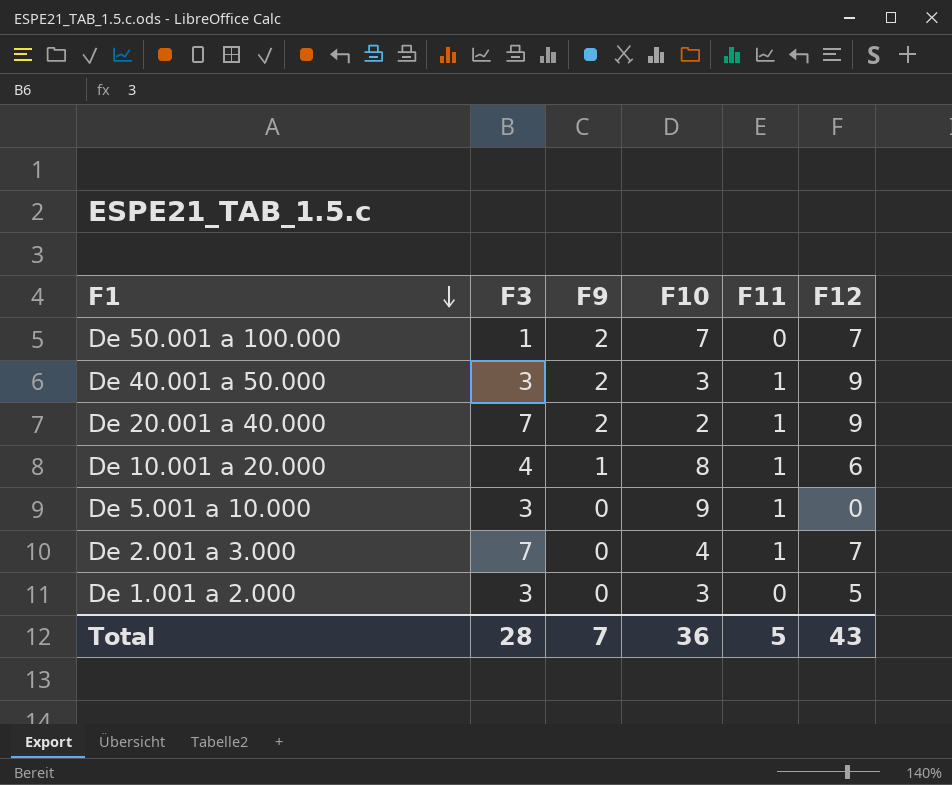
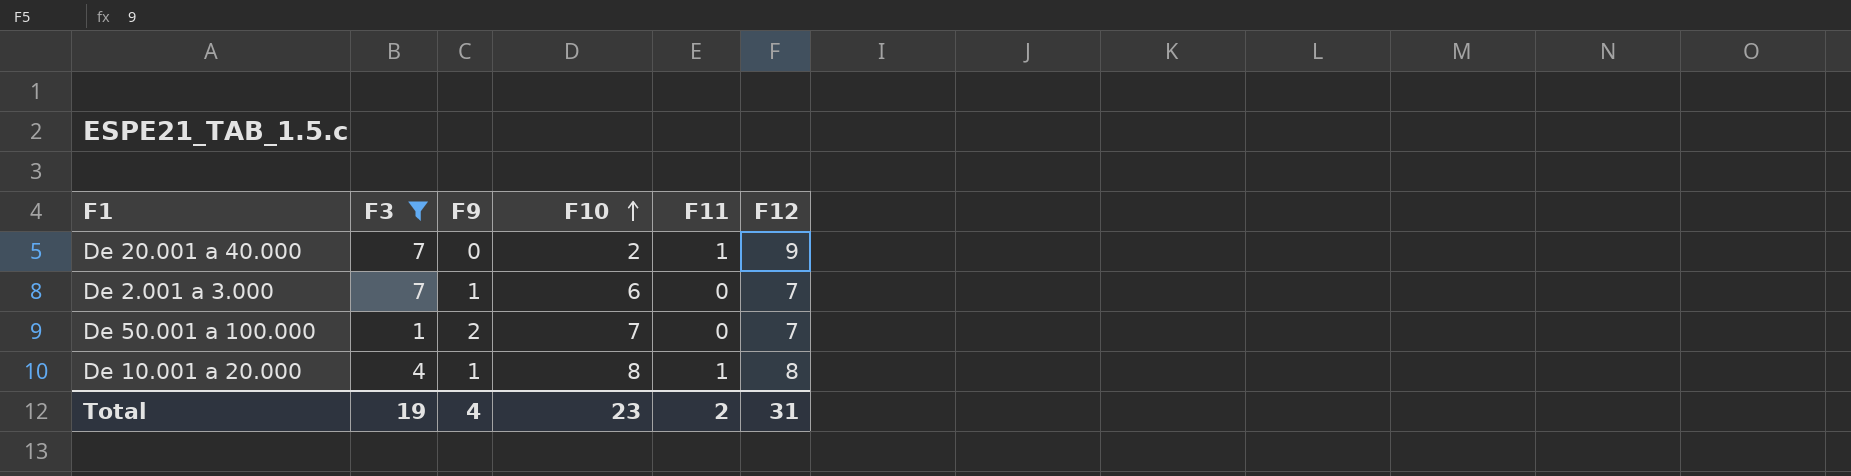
filter: none -> F3 != 3
row order: F1 descending -> F10 ascending
De 20.001 a 40.000 | F9: 2 -> 0
De 2.001 a 3.000 | F9: 0 -> 1
De 2.001 a 3.000 | F10: 4 -> 6
De 2.001 a 3.000 | F11: 1 -> 0
De 10.001 a 20.000 | F12: 6 -> 8
Total | F3: 28 -> 19
Total | F9: 7 -> 4
Total | F10: 36 -> 23
Total | F11: 5 -> 2
Total | F12: 43 -> 31

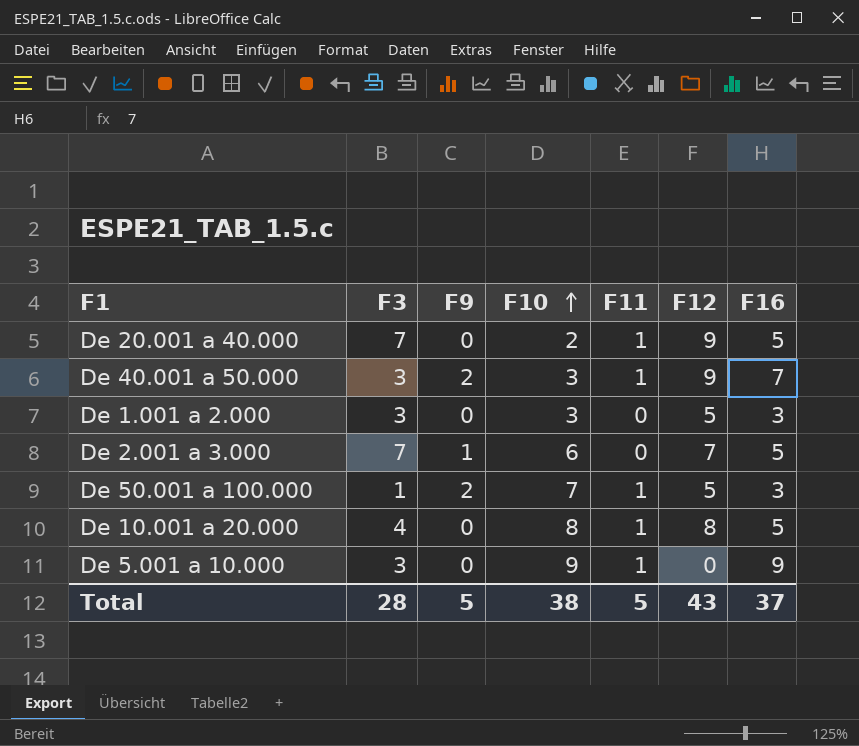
filter: F3 != 3 -> none
column F16 | position: none -> 7
De 50.001 a 100.000 | F11: 0 -> 1
De 50.001 a 100.000 | F12: 7 -> 5
De 10.001 a 20.000 | F9: 1 -> 0
Total | F3: 19 -> 28
Total | F9: 4 -> 5
Total | F10: 23 -> 38
Total | F11: 2 -> 5
Total | F12: 31 -> 43

